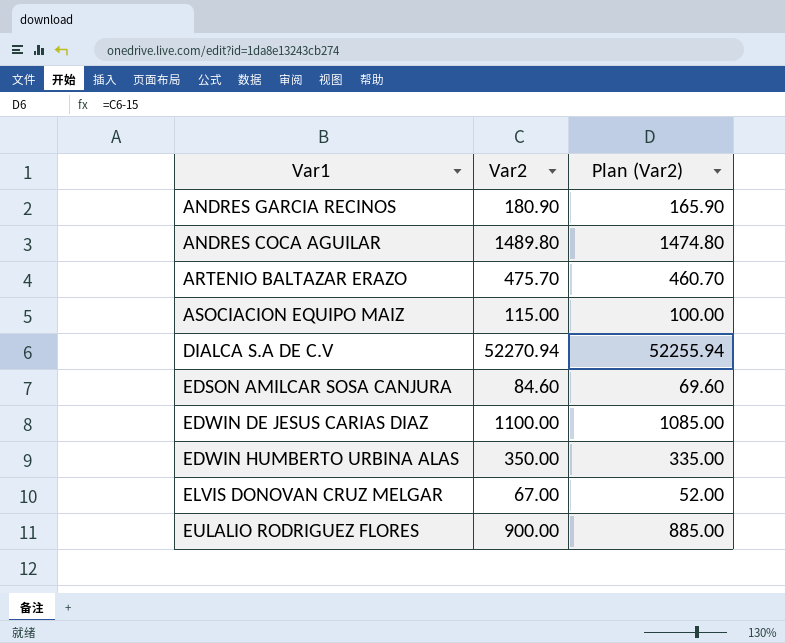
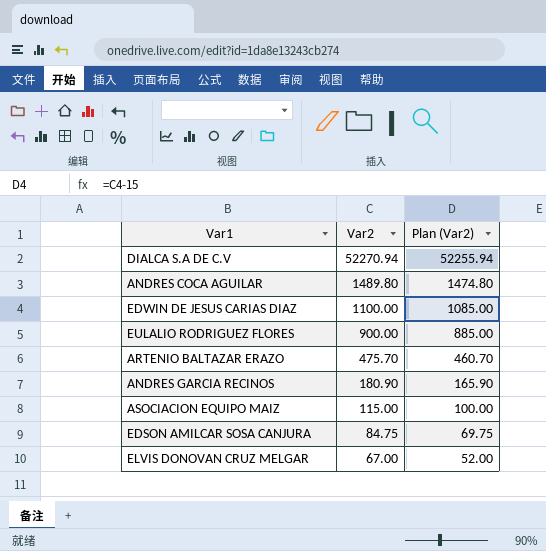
row order: none -> Var2 descending
row EDWIN HUMBERTO URBINA ALAS: 350.00 | 335.00 -> none
EDSON AMILCAR SOSA CANJURA | Var2: 84.60 -> 84.75
EDSON AMILCAR SOSA CANJURA | Plan (Var2): 69.60 -> 69.75

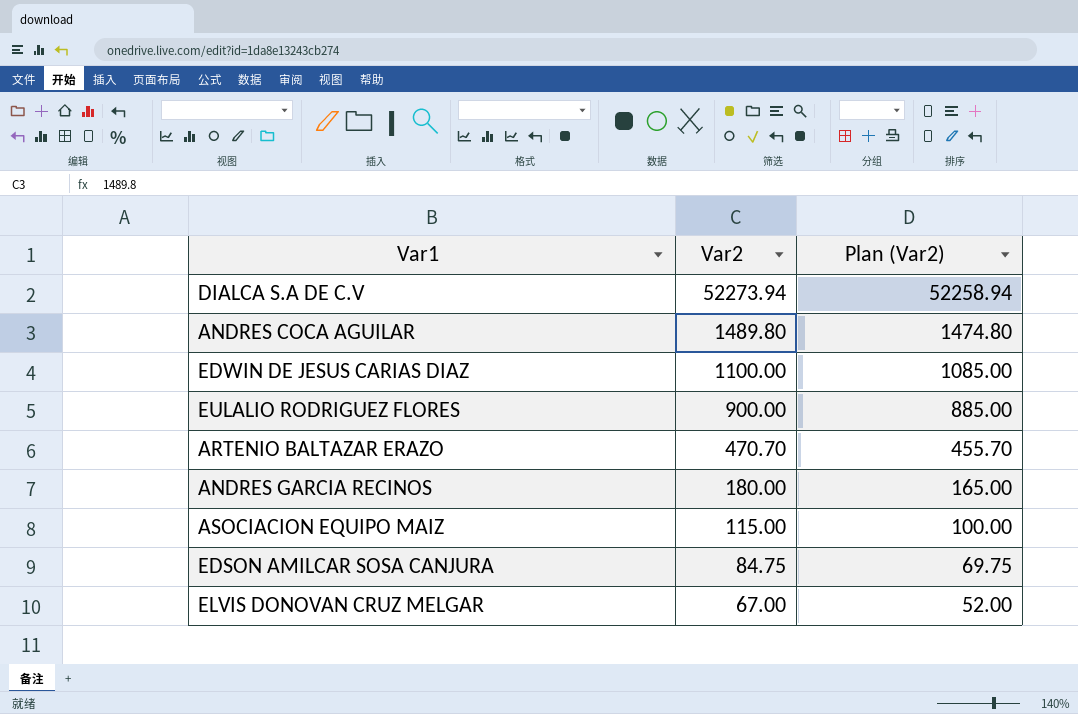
DIALCA S.A DE C.V | Var2: 52270.94 -> 52273.94
DIALCA S.A DE C.V | Plan (Var2): 52255.94 -> 52258.94
ARTENIO BALTAZAR ERAZO | Var2: 475.70 -> 470.70
ARTENIO BALTAZAR ERAZO | Plan (Var2): 460.70 -> 455.70
ANDRES GARCIA RECINOS | Var2: 180.90 -> 180.00
ANDRES GARCIA RECINOS | Plan (Var2): 165.90 -> 165.00

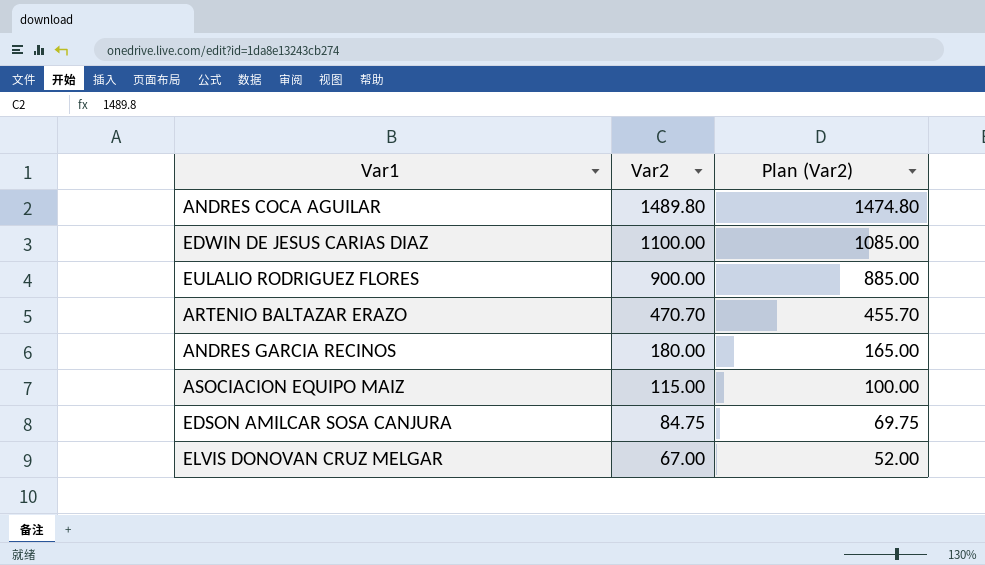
row DIALCA S.A DE C.V: 52273.94 | 52258.94 -> none

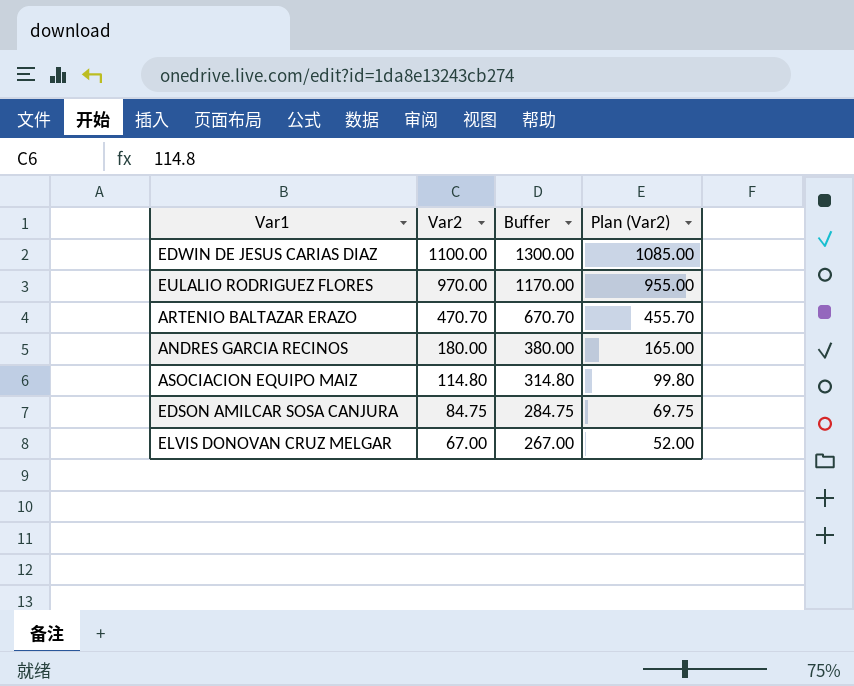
column Buffer | formula: none -> [Var2] + 200
row ANDRES COCA AGUILAR: 1489.80 | 1474.80 -> none
EULALIO RODRIGUEZ FLORES | Var2: 900.00 -> 970.00
EULALIO RODRIGUEZ FLORES | Plan (Var2): 885.00 -> 955.00
ASOCIACION EQUIPO MAIZ | Var2: 115.00 -> 114.80
ASOCIACION EQUIPO MAIZ | Plan (Var2): 100.00 -> 99.80

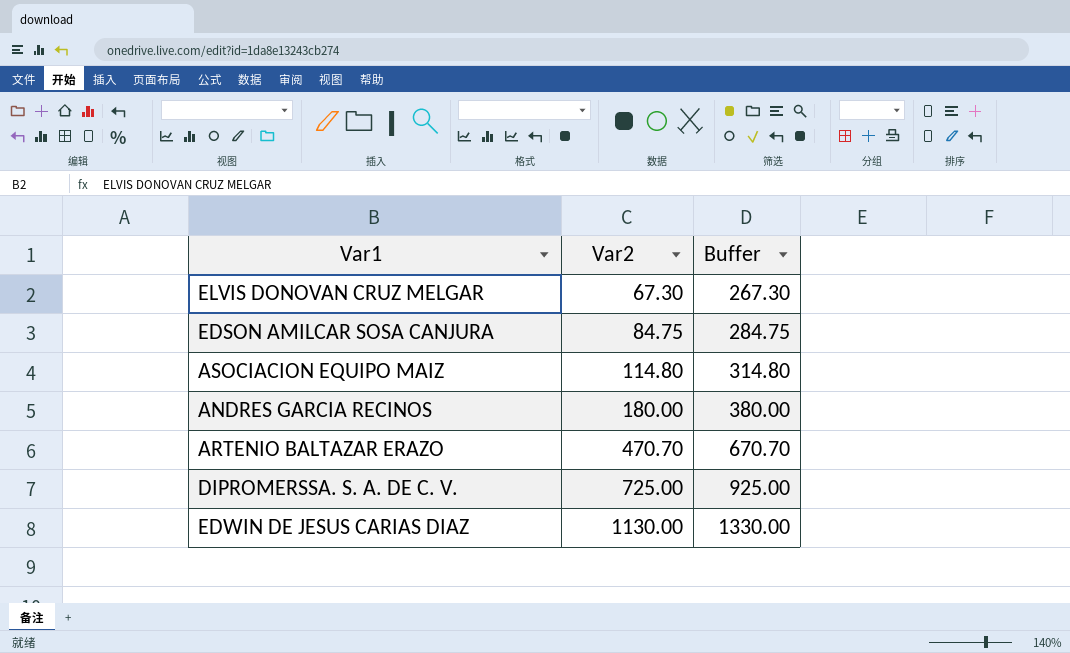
row order: Var2 descending -> Var2 ascending
column Plan (Var2) | formula: [Var2] - 15 -> none
row EULALIO RODRIGUEZ FLORES: 970.00 | 1170.00 | 955.00 -> none
ELVIS DONOVAN CRUZ MELGAR | Var2: 67.00 -> 67.30
ELVIS DONOVAN CRUZ MELGAR | Buffer: 267.00 -> 267.30
row DIPROMERSSA. S. A. DE C. V.: none -> 725.00 | 925.00
EDWIN DE JESUS CARIAS DIAZ | Var2: 1100.00 -> 1130.00
EDWIN DE JESUS CARIAS DIAZ | Buffer: 1300.00 -> 1330.00

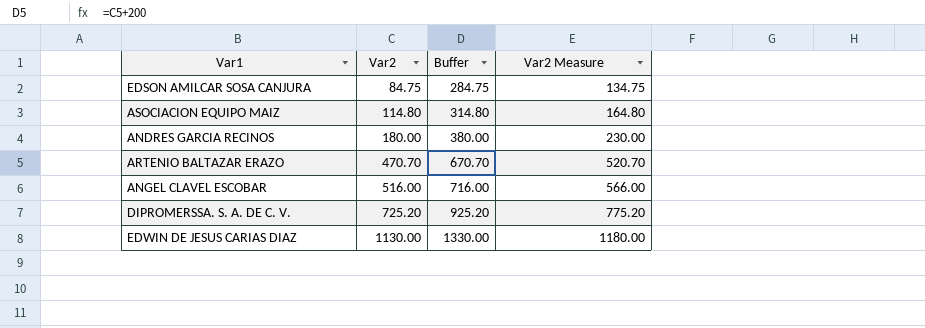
column Var2 Measure | formula: none -> [Var2] + 50
row ELVIS DONOVAN CRUZ MELGAR: 67.30 | 267.30 -> none
row ANGEL CLAVEL ESCOBAR: none -> 516.00 | 716.00 | 566.00
DIPROMERSSA. S. A. DE C. V. | Var2: 725.00 -> 725.20
DIPROMERSSA. S. A. DE C. V. | Buffer: 925.00 -> 925.20

